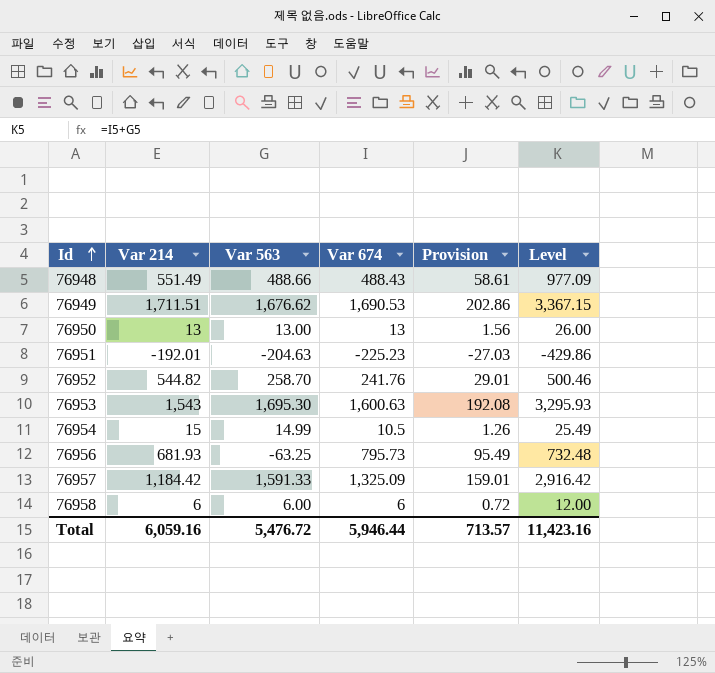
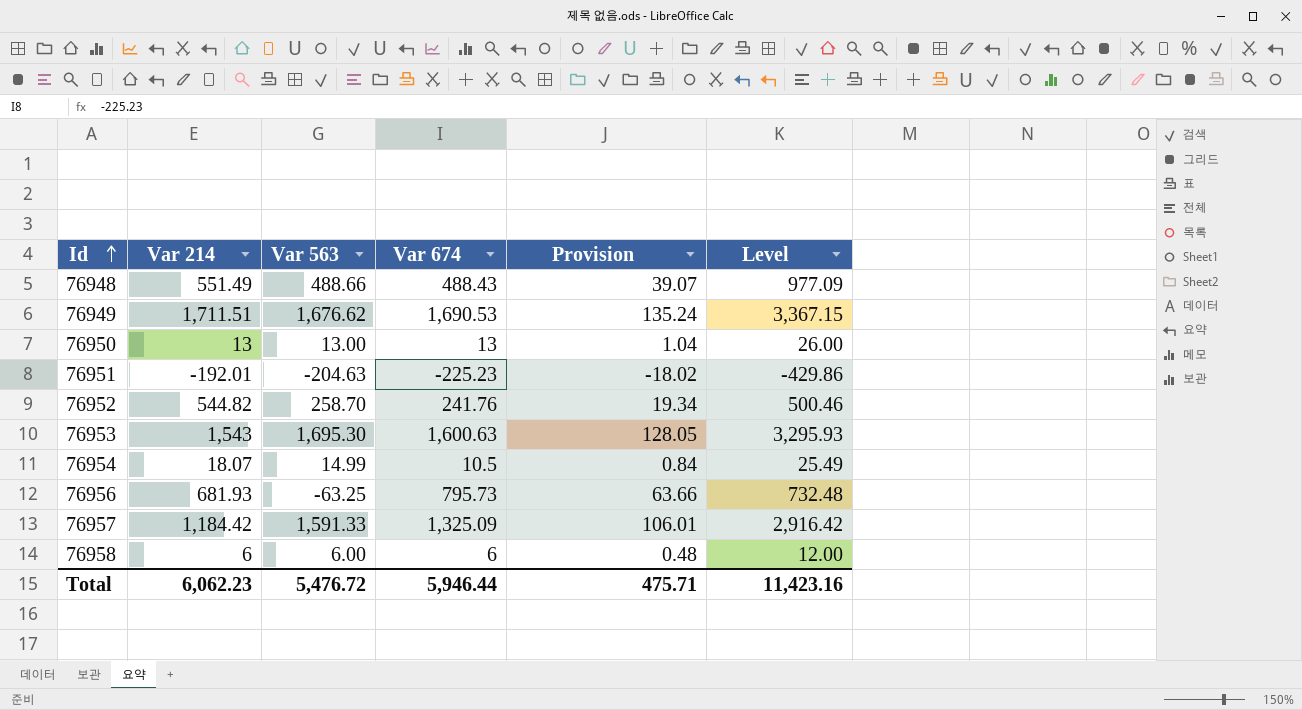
column Provision | formula: [Var 674] * 0.12 -> [Var 674] * 0.08
76954 | Var 214: 15 -> 18.07
Total | Var 214: 6,059.16 -> 6,062.23
Total | Provision: 713.57 -> 475.71

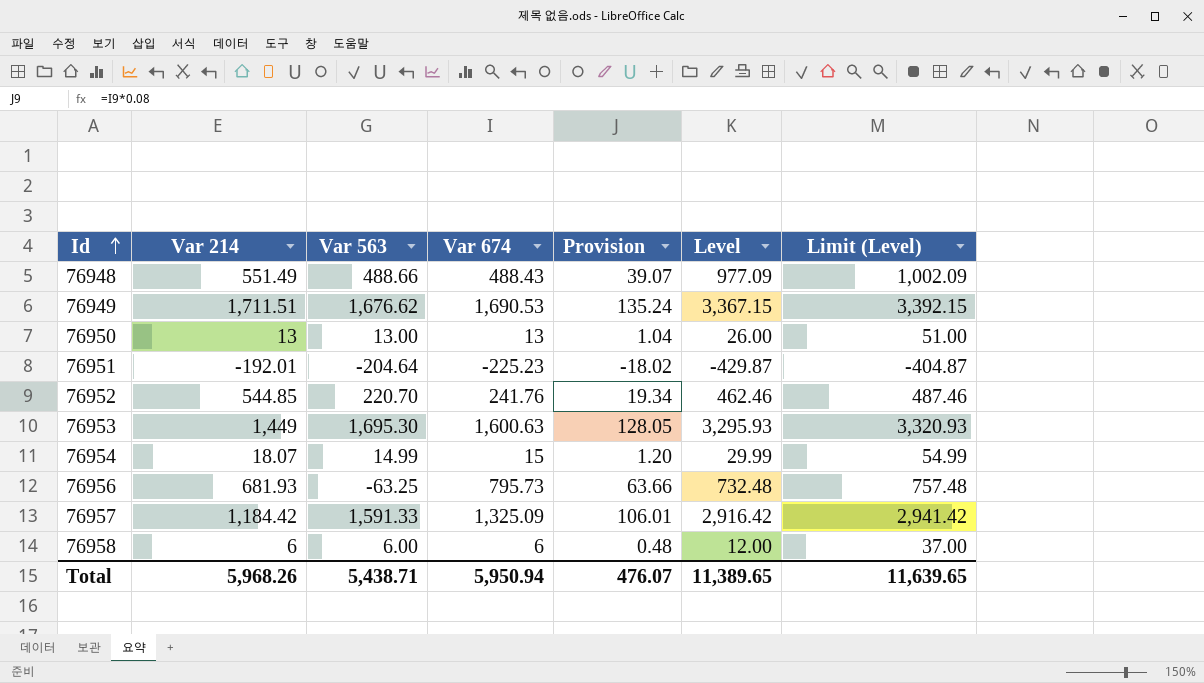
column Limit (Level) | formula: none -> [Level] + 25
76951 | Var 563: -204.63 -> -204.64
76951 | Level: -429.86 -> -429.87
76952 | Var 214: 544.82 -> 544.85
76952 | Var 563: 258.70 -> 220.70
76952 | Level: 500.46 -> 462.46
76953 | Var 214: 1,543 -> 1,449
76954 | Var 674: 10.5 -> 15
76954 | Provision: 0.84 -> 1.20
76954 | Level: 25.49 -> 29.99
Total | Var 214: 6,062.23 -> 5,968.26
Total | Var 563: 5,476.72 -> 5,438.71
Total | Var 674: 5,946.44 -> 5,950.94
Total | Provision: 475.71 -> 476.07
Total | Level: 11,423.16 -> 11,389.65

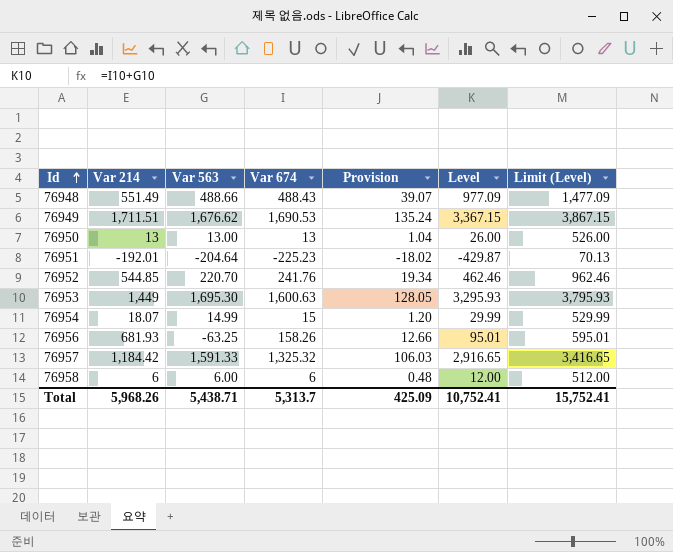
column Limit (Level) | formula: [Level] + 25 -> [Level] + 500
76956 | Var 674: 795.73 -> 158.26
76956 | Provision: 63.66 -> 12.66
76956 | Level: 732.48 -> 95.01
76957 | Var 674: 1,325.09 -> 1,325.32
76957 | Provision: 106.01 -> 106.03
76957 | Level: 2,916.42 -> 2,916.65
Total | Var 674: 5,950.94 -> 5,313.7
Total | Provision: 476.07 -> 425.09
Total | Level: 11,389.65 -> 10,752.41
Total | Limit (Level): 11,639.65 -> 15,752.41

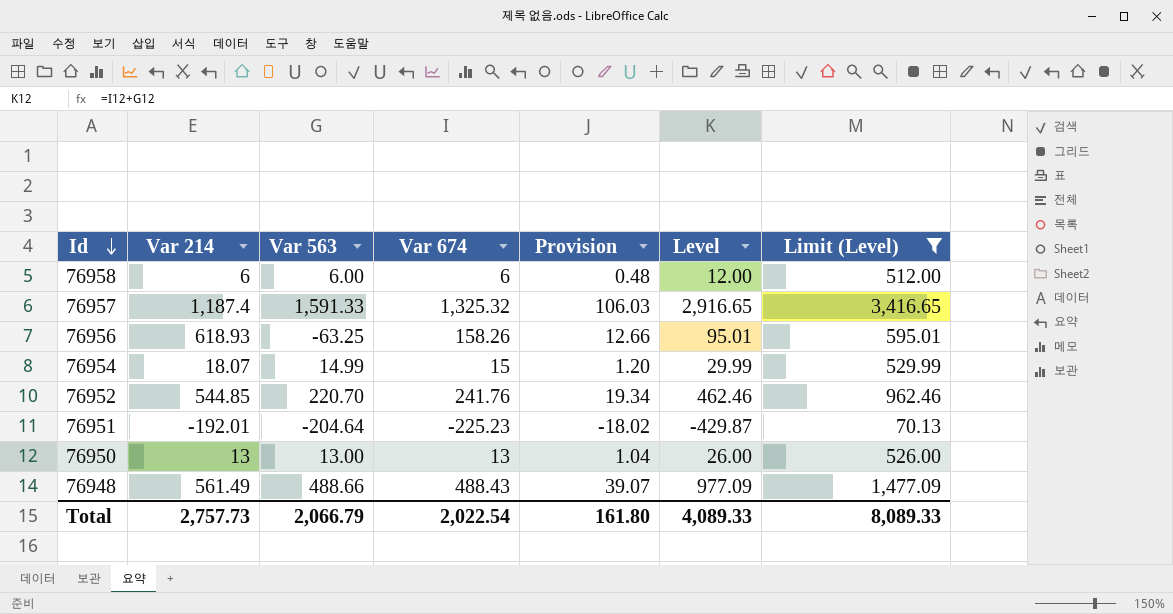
filter: none -> Limit (Level) <= 3,416.65
row order: Id ascending -> Id descending
76957 | Var 214: 1,184.42 -> 1,187.4
76956 | Var 214: 681.93 -> 618.93
76948 | Var 214: 551.49 -> 561.49
Total | Var 214: 5,968.26 -> 2,757.73
Total | Var 563: 5,438.71 -> 2,066.79
Total | Var 674: 5,313.7 -> 2,022.54
Total | Provision: 425.09 -> 161.80
Total | Level: 10,752.41 -> 4,089.33
Total | Limit (Level): 15,752.41 -> 8,089.33

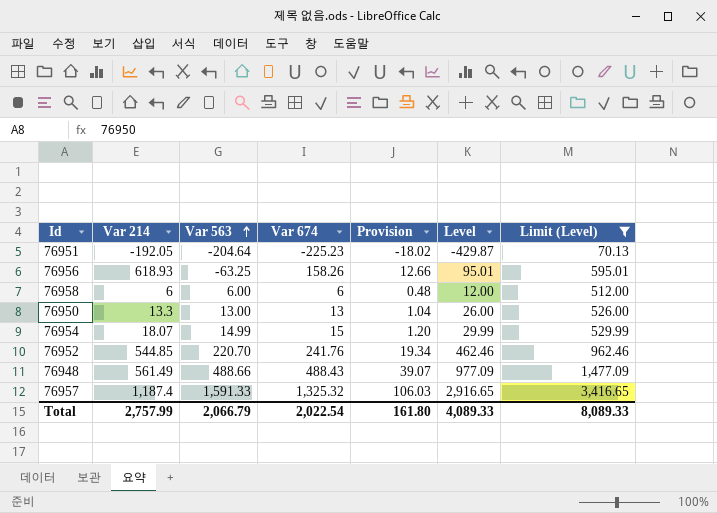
row order: Id descending -> Var 563 ascending
76951 | Var 214: -192.01 -> -192.05
76950 | Var 214: 13 -> 13.3
Total | Var 214: 2,757.73 -> 2,757.99

